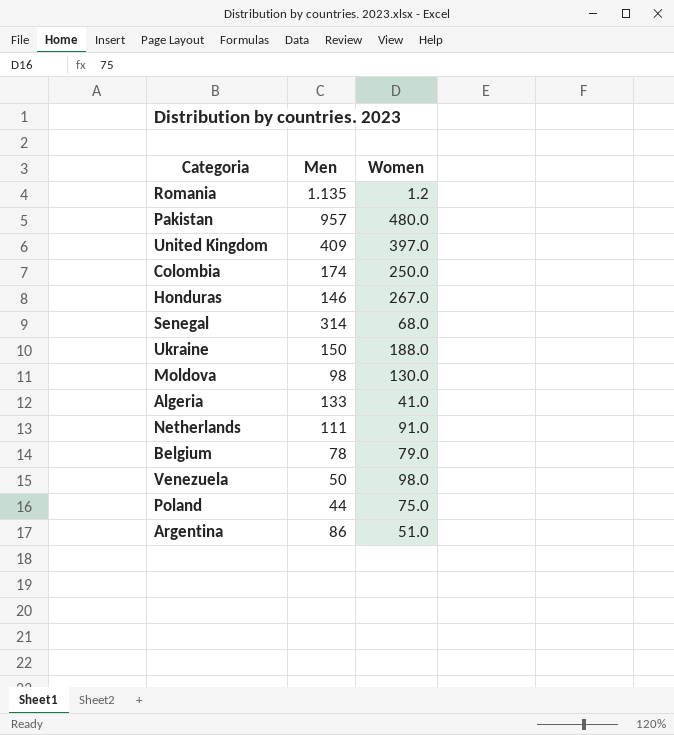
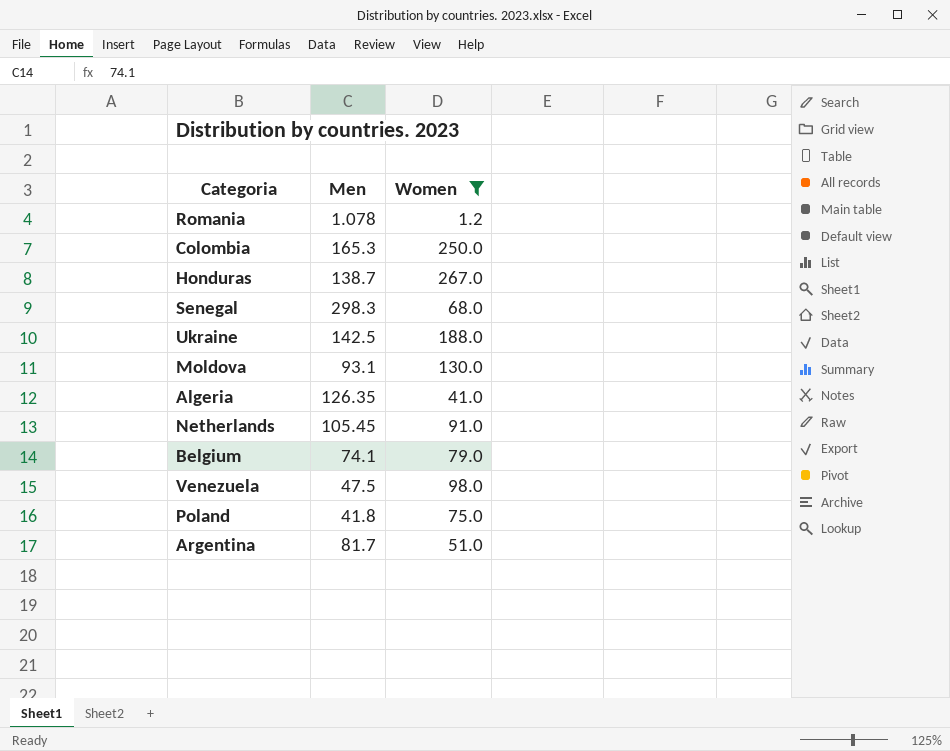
filter: none -> Women <= 267.0
Romania | Men: 1.135 -> 1.078
Colombia | Men: 174 -> 165.3
Honduras | Men: 146 -> 138.7
Senegal | Men: 314 -> 298.3
Ukraine | Men: 150 -> 142.5
Moldova | Men: 98 -> 93.1
Algeria | Men: 133 -> 126.35
Netherlands | Men: 111 -> 105.45
Belgium | Men: 78 -> 74.1
Venezuela | Men: 50 -> 47.5
Poland | Men: 44 -> 41.8
Argentina | Men: 86 -> 81.7

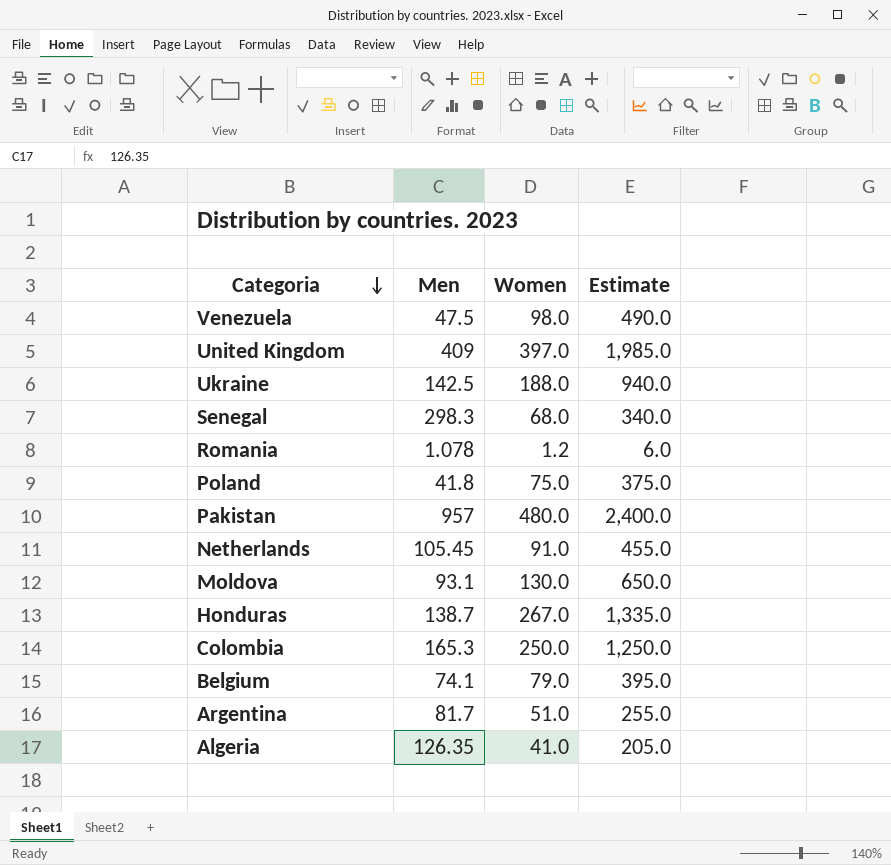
filter: Women <= 267.0 -> none
row order: none -> Categoria descending
column Estimate | formula: none -> [Women] * 5

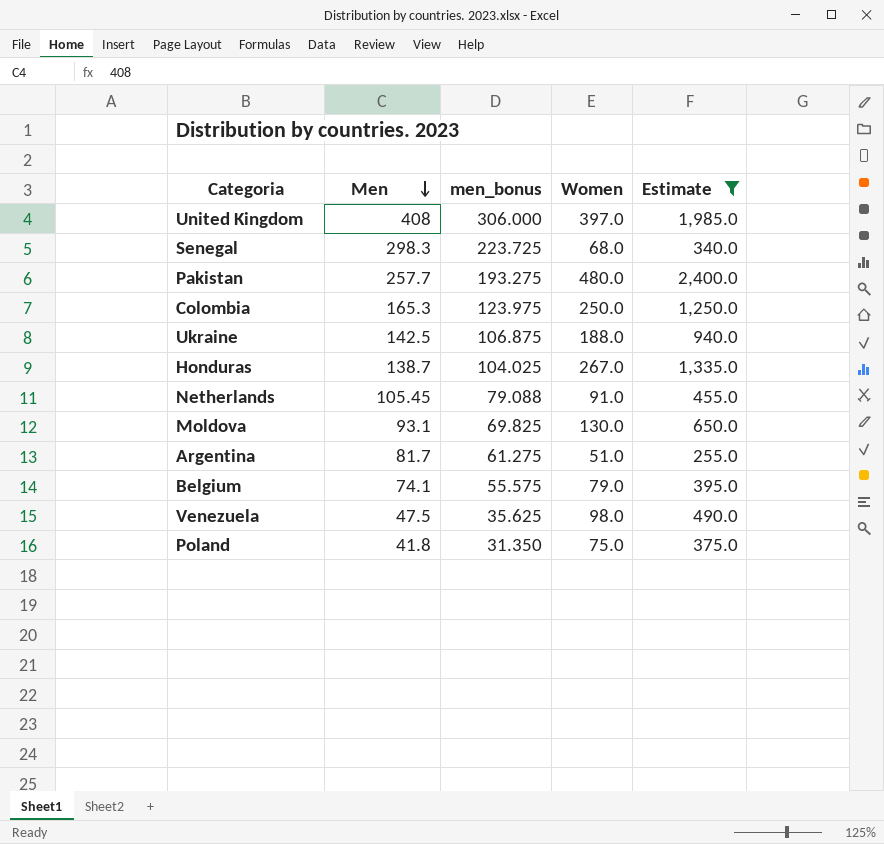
filter: none -> Estimate >= 255.0
row order: Categoria descending -> Men descending
column men_bonus | formula: none -> [Men] * 0.75
United Kingdom | Men: 409 -> 408
Pakistan | Men: 957 -> 257.7

